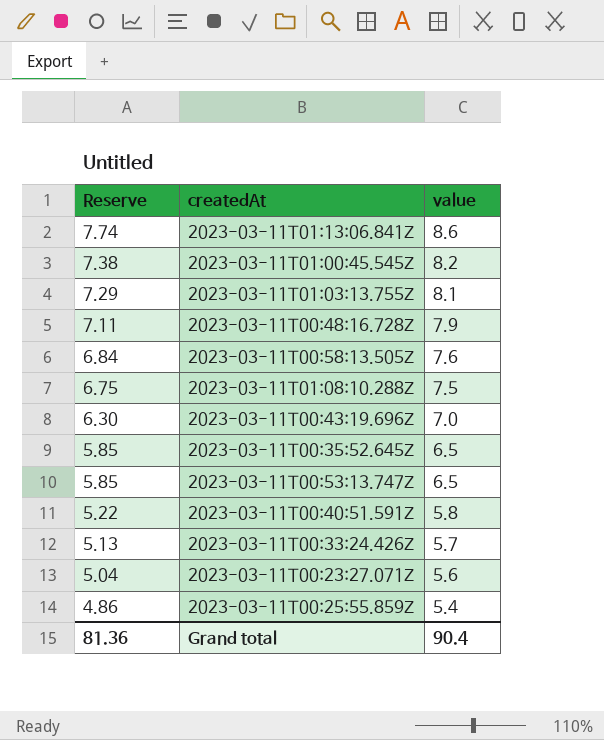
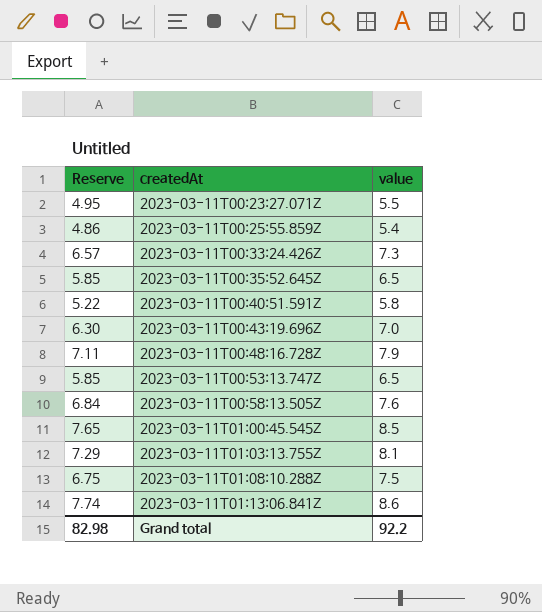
row order: Reserve descending -> createdAt ascending
2023-03-11T00:23:27.071Z | Reserve: 5.04 -> 4.95
2023-03-11T00:23:27.071Z | value: 5.6 -> 5.5
2023-03-11T00:33:24.426Z | Reserve: 5.13 -> 6.57
2023-03-11T00:33:24.426Z | value: 5.7 -> 7.3
2023-03-11T01:00:45.545Z | Reserve: 7.38 -> 7.65
2023-03-11T01:00:45.545Z | value: 8.2 -> 8.5
Grand total | Reserve: 81.36 -> 82.98
Grand total | value: 90.4 -> 92.2

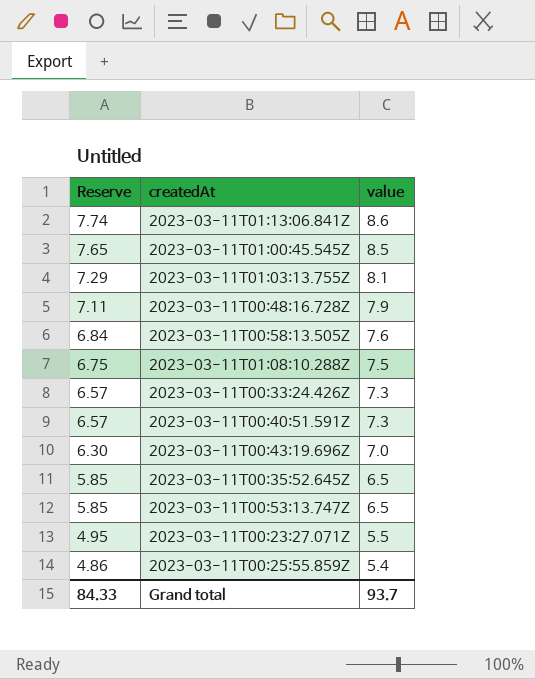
row order: createdAt ascending -> Reserve descending
2023-03-11T00:40:51.591Z | Reserve: 5.22 -> 6.57
2023-03-11T00:40:51.591Z | value: 5.8 -> 7.3
Grand total | Reserve: 82.98 -> 84.33
Grand total | value: 92.2 -> 93.7

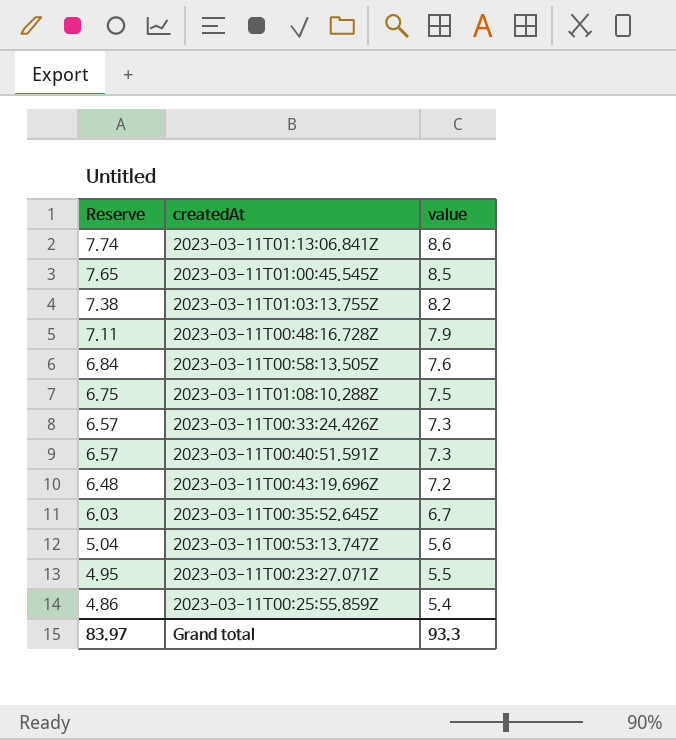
2023-03-11T01:03:13.755Z | Reserve: 7.29 -> 7.38
2023-03-11T01:03:13.755Z | value: 8.1 -> 8.2
2023-03-11T00:43:19.696Z | Reserve: 6.30 -> 6.48
2023-03-11T00:43:19.696Z | value: 7.0 -> 7.2
2023-03-11T00:35:52.645Z | Reserve: 5.85 -> 6.03
2023-03-11T00:35:52.645Z | value: 6.5 -> 6.7
2023-03-11T00:53:13.747Z | Reserve: 5.85 -> 5.04
2023-03-11T00:53:13.747Z | value: 6.5 -> 5.6
Grand total | Reserve: 84.33 -> 83.97
Grand total | value: 93.7 -> 93.3

